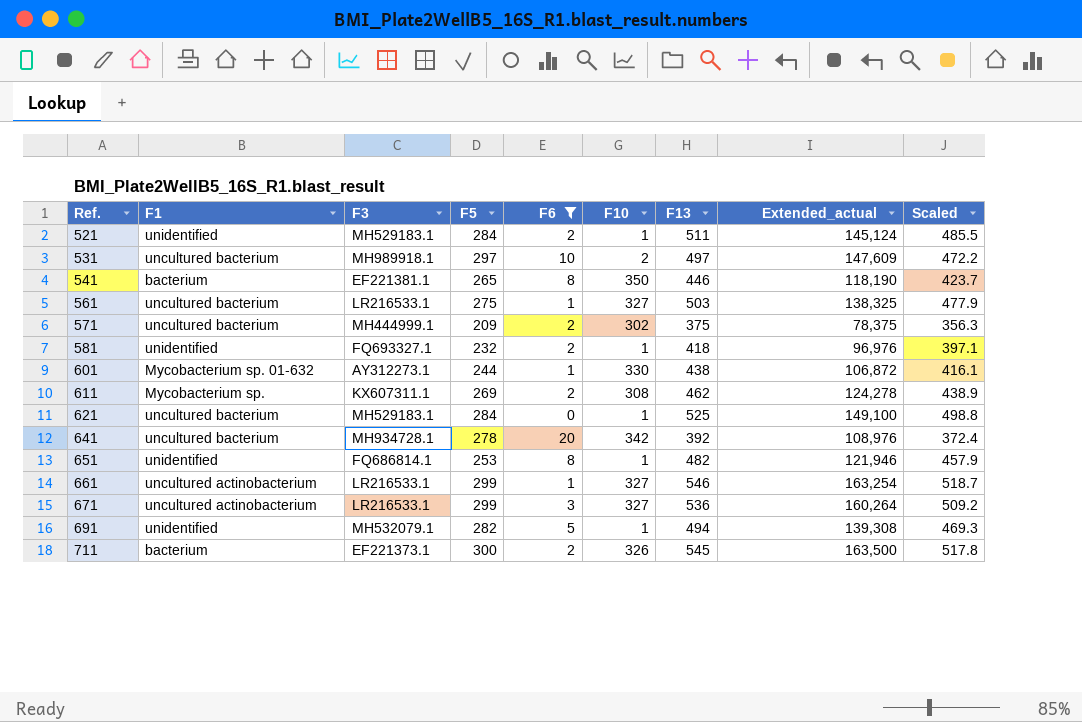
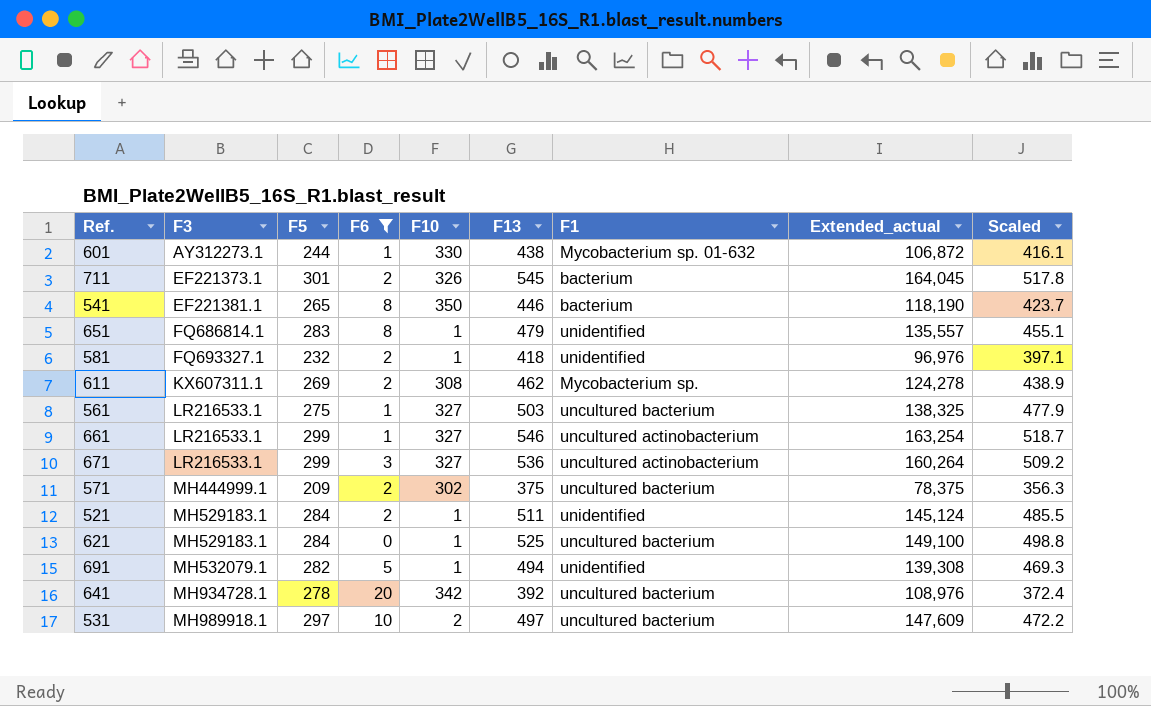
row order: Ref. ascending -> F3 ascending
column F1 | position: 2 -> 7
711 | F5: 300 -> 301
711 | Extended_actual: 163,500 -> 164,045
651 | F5: 253 -> 283
651 | F13: 482 -> 479
651 | Extended_actual: 121,946 -> 135,557
651 | Scaled: 457.9 -> 455.1

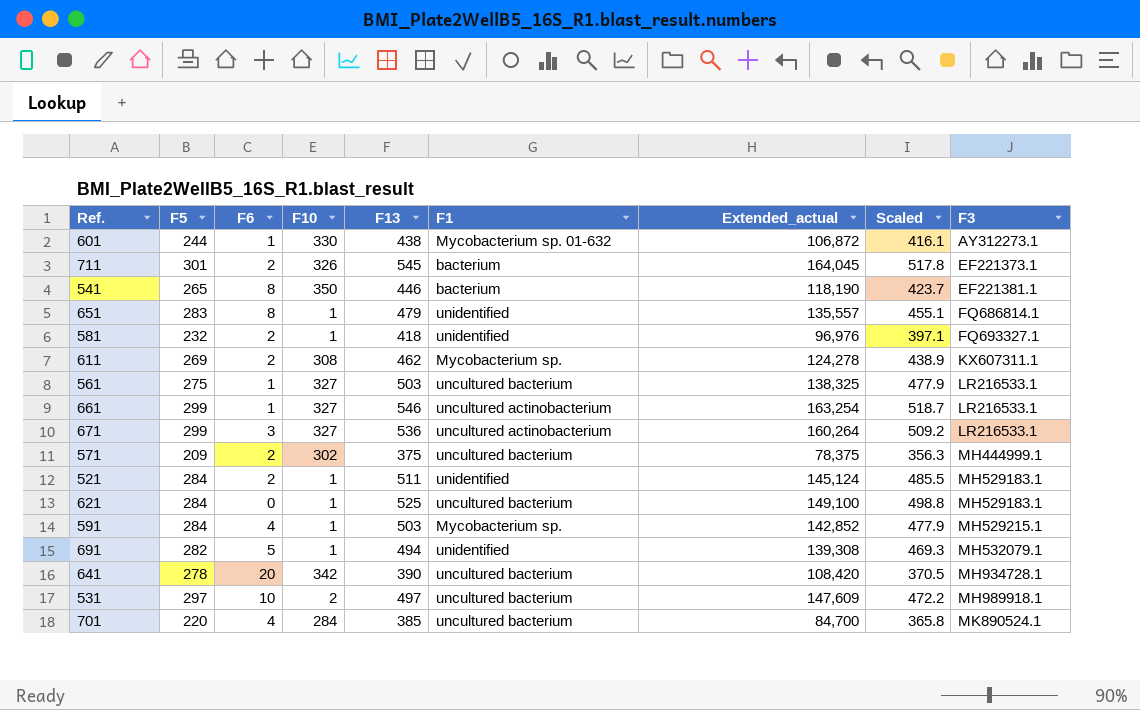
filter: F6 != 4 -> none
column F3 | position: 2 -> 9
641 | F13: 392 -> 390
641 | Extended_actual: 108,976 -> 108,420
641 | Scaled: 372.4 -> 370.5

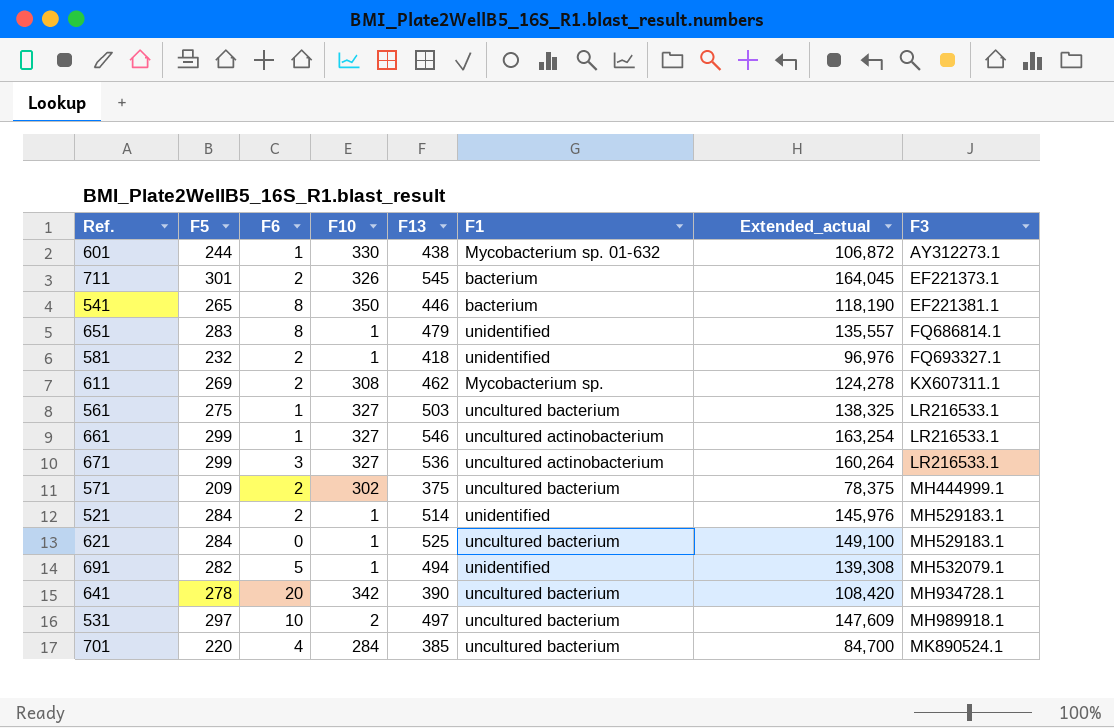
column Scaled | formula: [F13] * 0.95 -> none
row 591: 284 | 4 | 1 | 503 | Mycobacterium sp. | 142,852 | 477.9 | MH529215.1 -> none
521 | F13: 511 -> 514
521 | Extended_actual: 145,124 -> 145,976

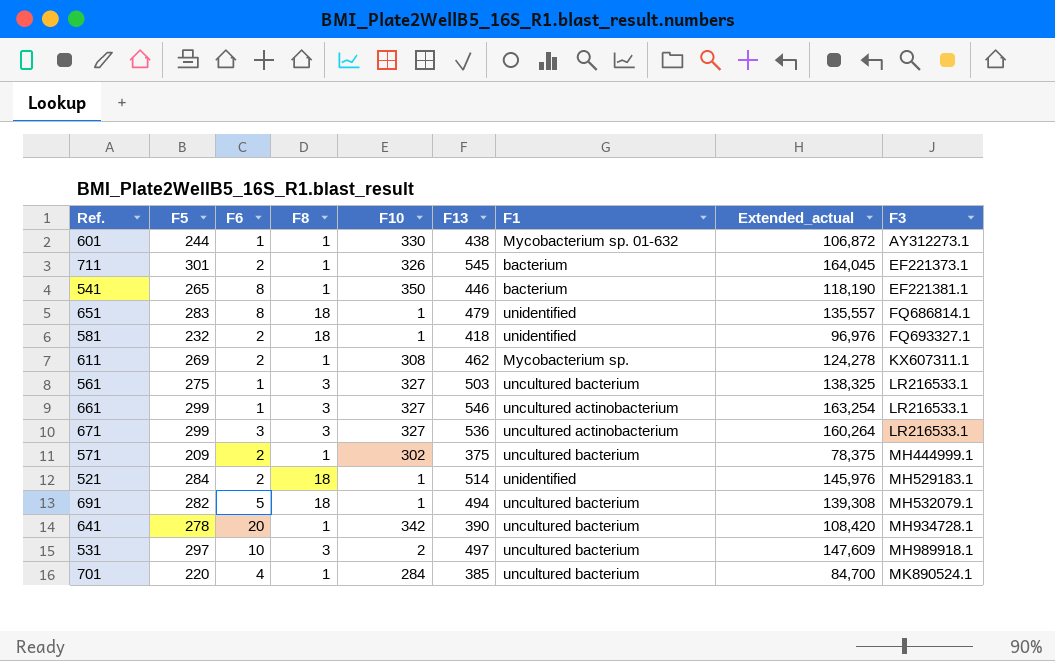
column F8 | position: none -> 4
row 621: 284 | 0 | 1 | 525 | uncultured bacterium | 149,100 | MH529183.1 -> none
691 | F1: unidentified -> uncultured bacterium

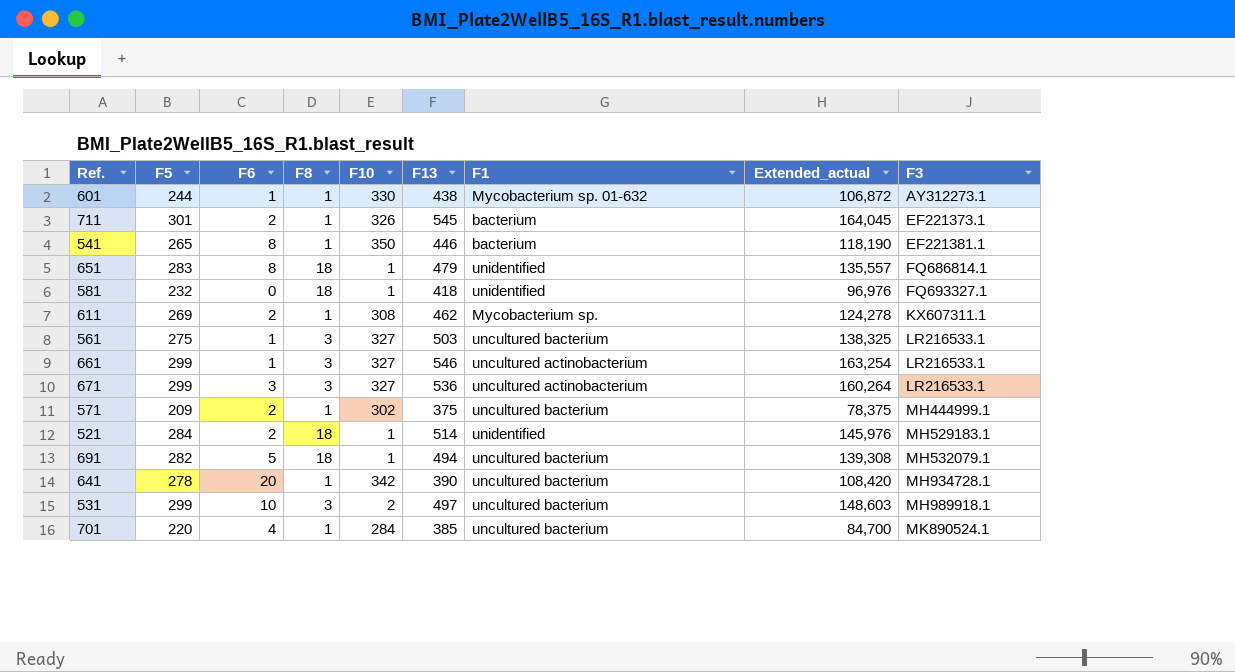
581 | F6: 2 -> 0
531 | F5: 297 -> 299
531 | Extended_actual: 147,609 -> 148,603

